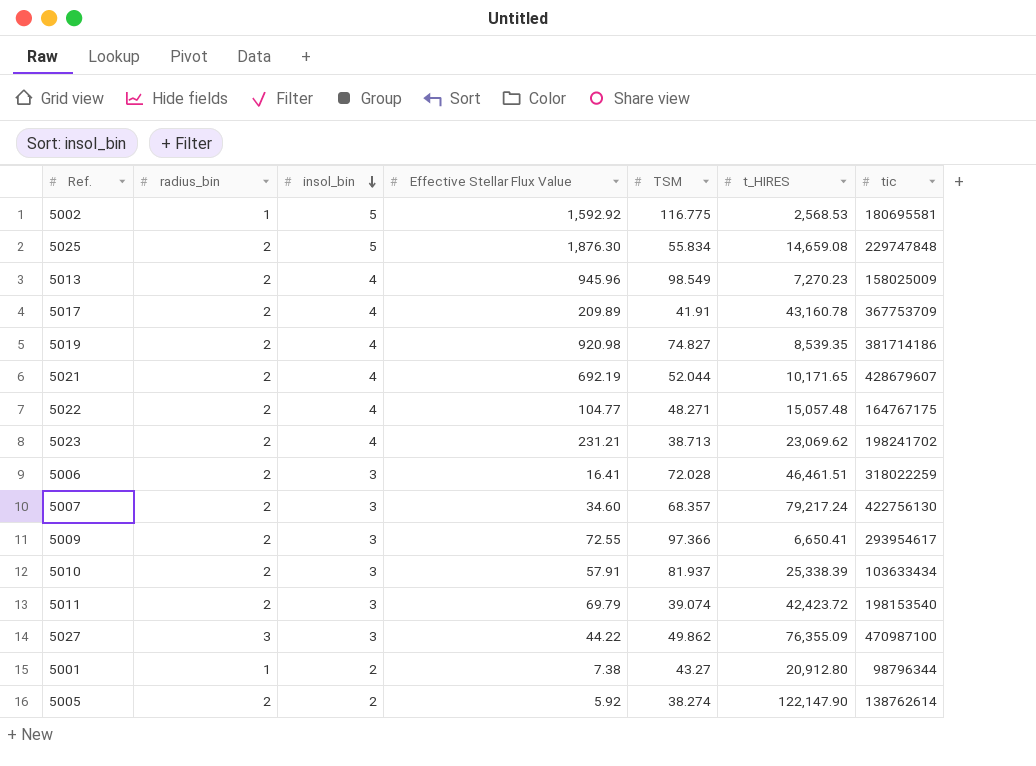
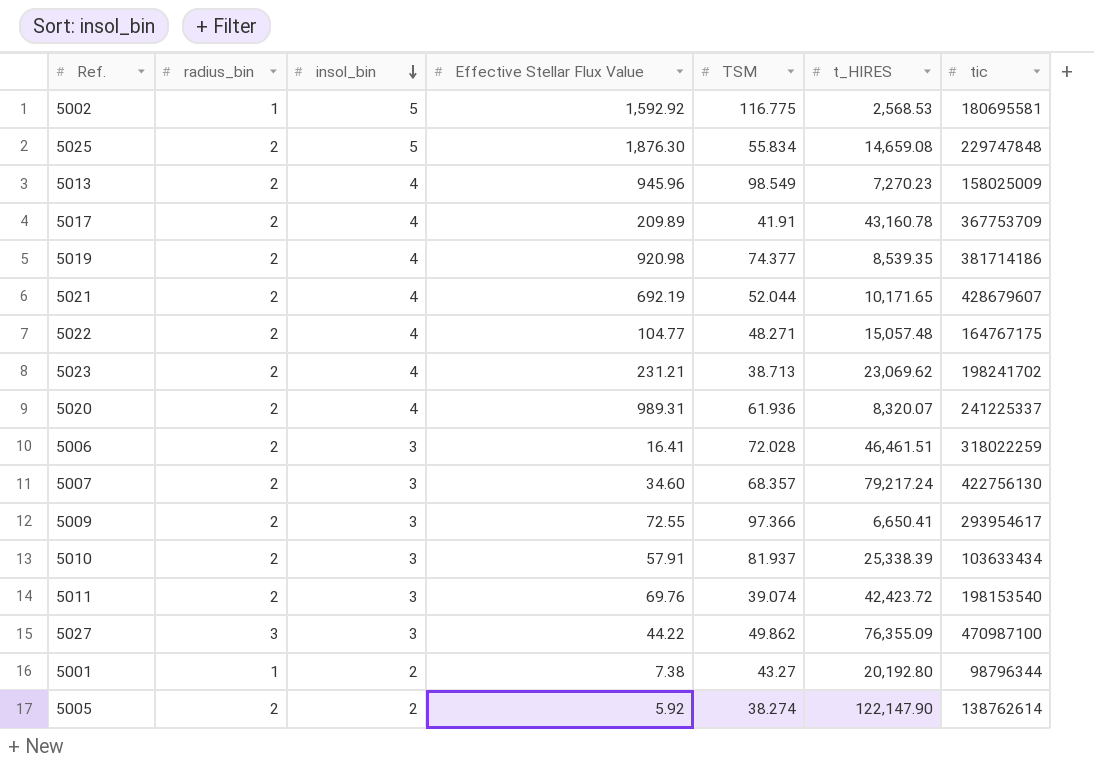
5019 | TSM: 74.827 -> 74.377
row 5020: none -> 2 | 4 | 989.31 | 61.936 | 8,320.07 | 241225337
5011 | Effective Stellar Flux Value: 69.79 -> 69.76
5001 | t_HIRES: 20,912.80 -> 20,192.80

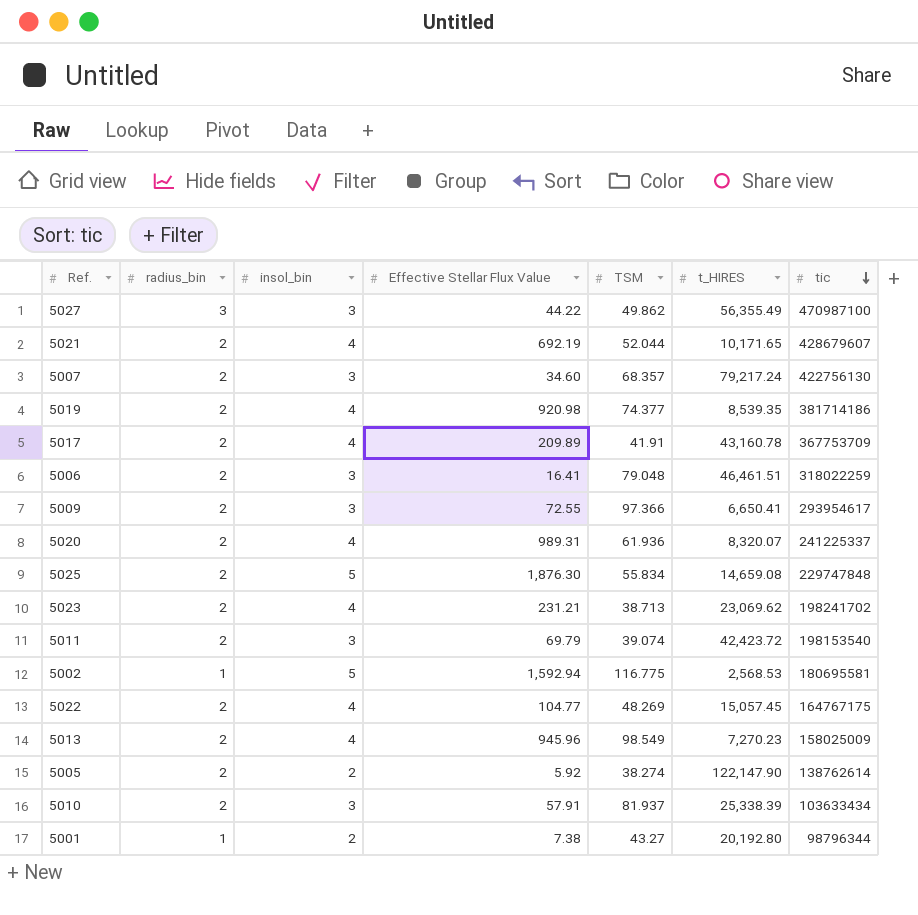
row order: insol_bin descending -> tic descending
5027 | t_HIRES: 76,355.09 -> 56,355.49
5006 | TSM: 72.028 -> 79.048
5011 | Effective Stellar Flux Value: 69.76 -> 69.79
5002 | Effective Stellar Flux Value: 1,592.92 -> 1,592.94
5022 | TSM: 48.271 -> 48.269
5022 | t_HIRES: 15,057.48 -> 15,057.45

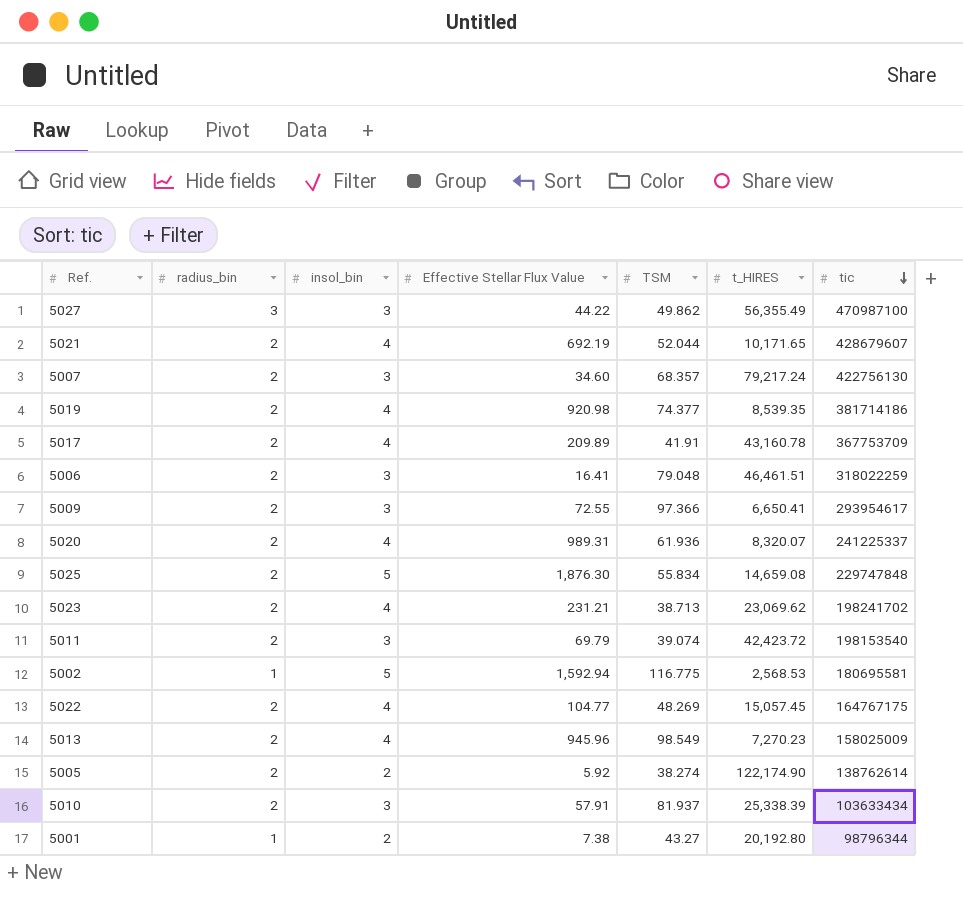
5005 | t_HIRES: 122,147.90 -> 122,174.90

